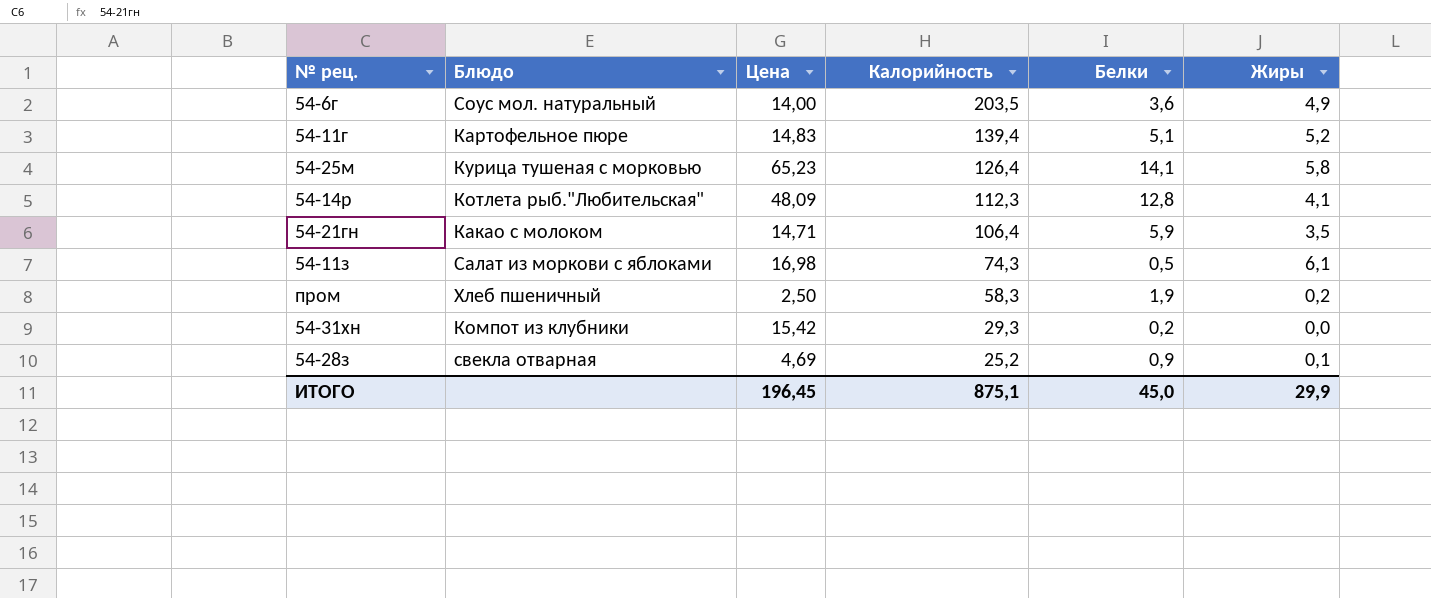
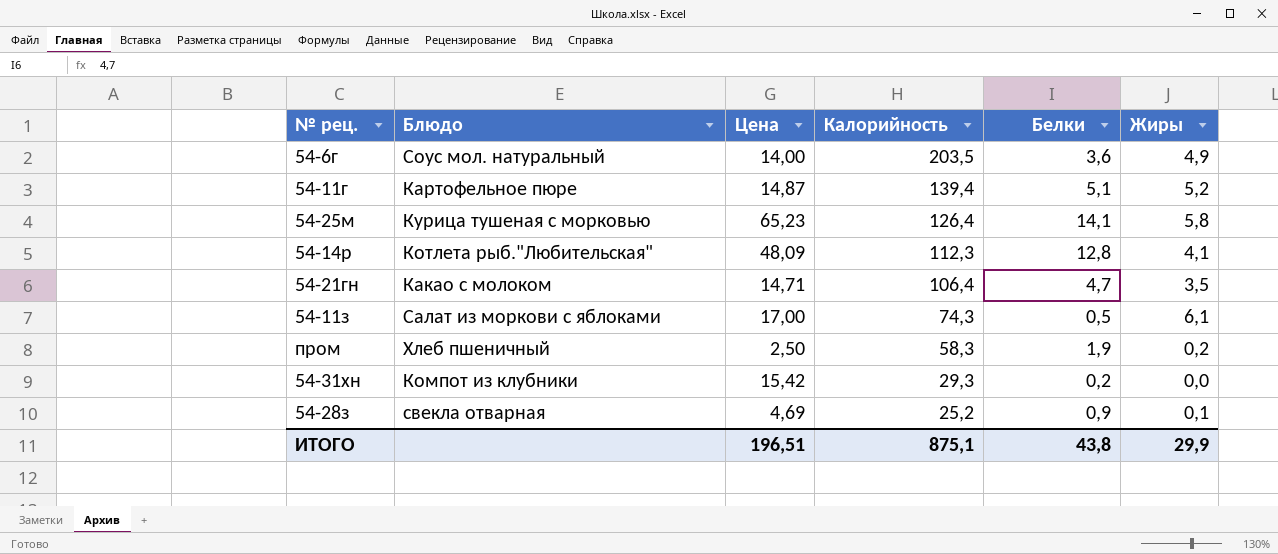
54-11г | Цена: 14,83 -> 14,87
54-21гн | Белки: 5,9 -> 4,7
54-11з | Цена: 16,98 -> 17,00
ИТОГО | Цена: 196,45 -> 196,51
ИТОГО | Белки: 45,0 -> 43,8

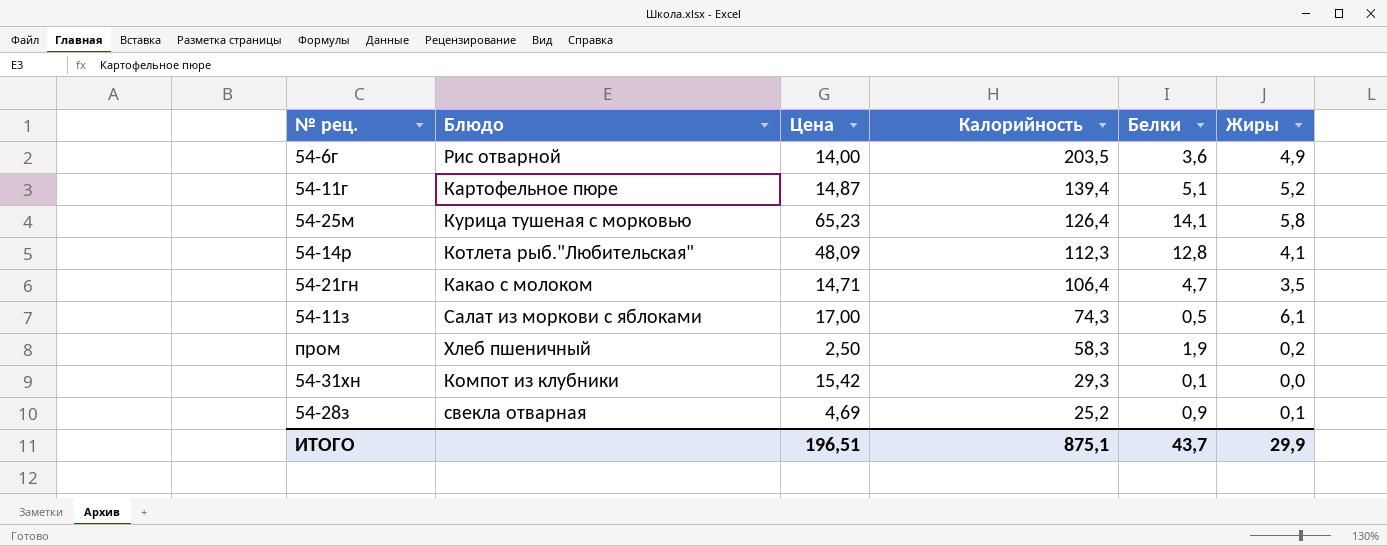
54-6г | Блюдо: Соус мол. натуральный -> Рис отварной
54-31хн | Белки: 0,2 -> 0,1
ИТОГО | Белки: 43,8 -> 43,7

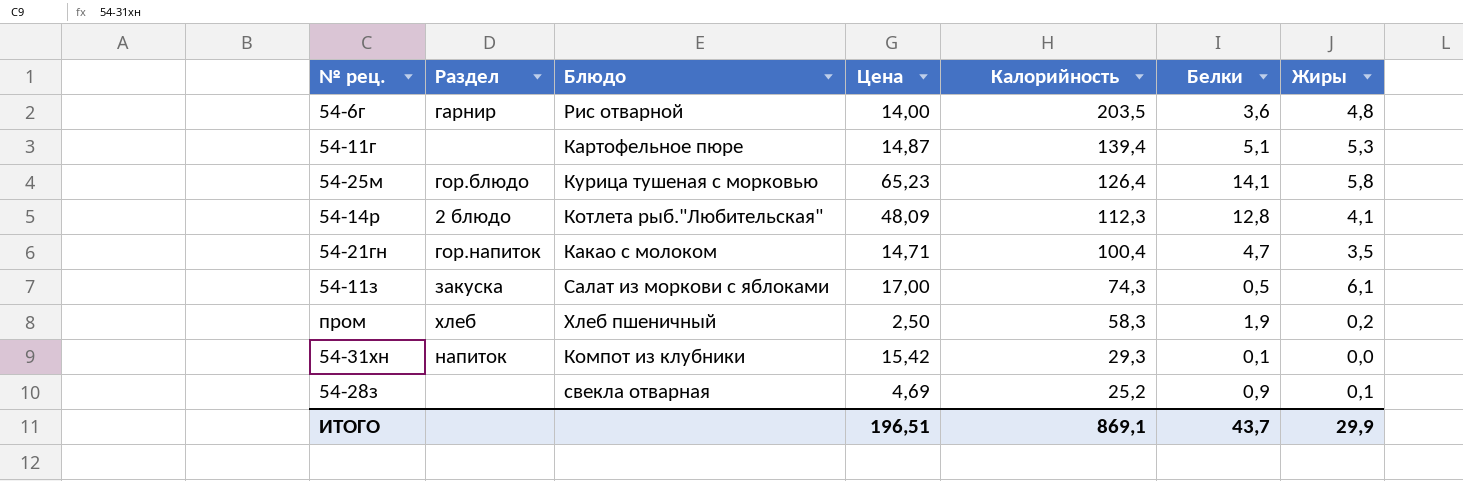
column Раздел | position: none -> 2
54-6г | Жиры: 4,9 -> 4,8
54-11г | Жиры: 5,2 -> 5,3
54-21гн | Калорийность: 106,4 -> 100,4
ИТОГО | Калорийность: 875,1 -> 869,1

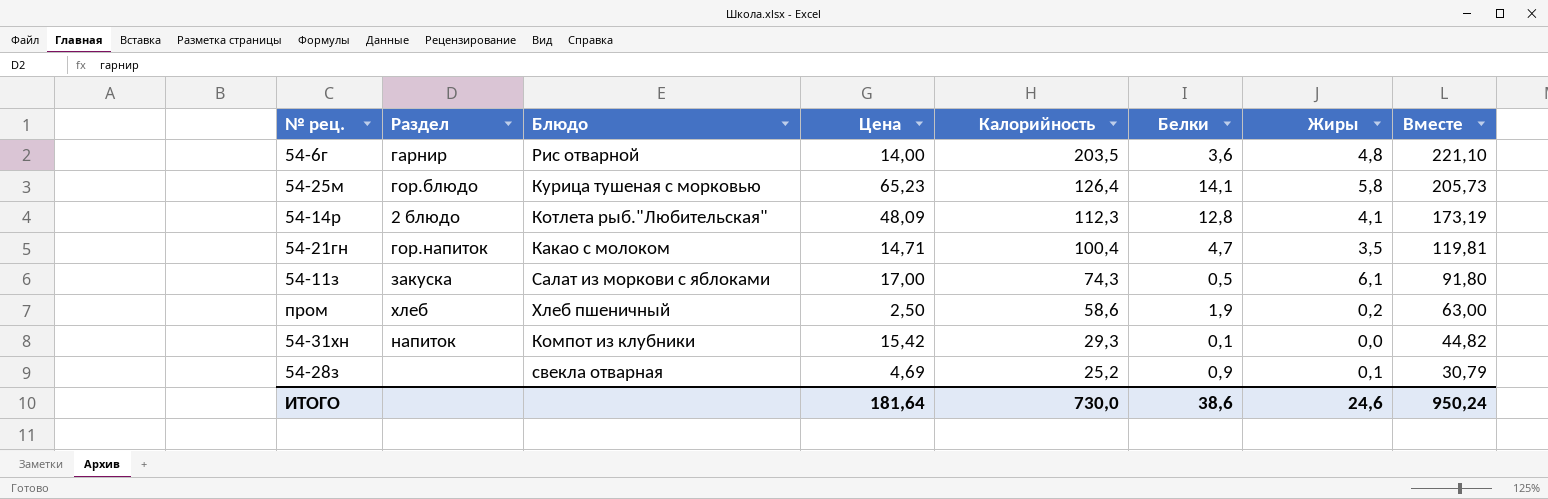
column Вместе | formula: none -> [Цена] + [Калорийность] + [Белки]
row 54-11г: none | Картофельное пюре | 14,87 | 139,4 | 5,1 | 5,3 -> none
пром | Калорийность: 58,3 -> 58,6
ИТОГО | Цена: 196,51 -> 181,64
ИТОГО | Калорийность: 869,1 -> 730,0
ИТОГО | Белки: 43,7 -> 38,6
ИТОГО | Жиры: 29,9 -> 24,6

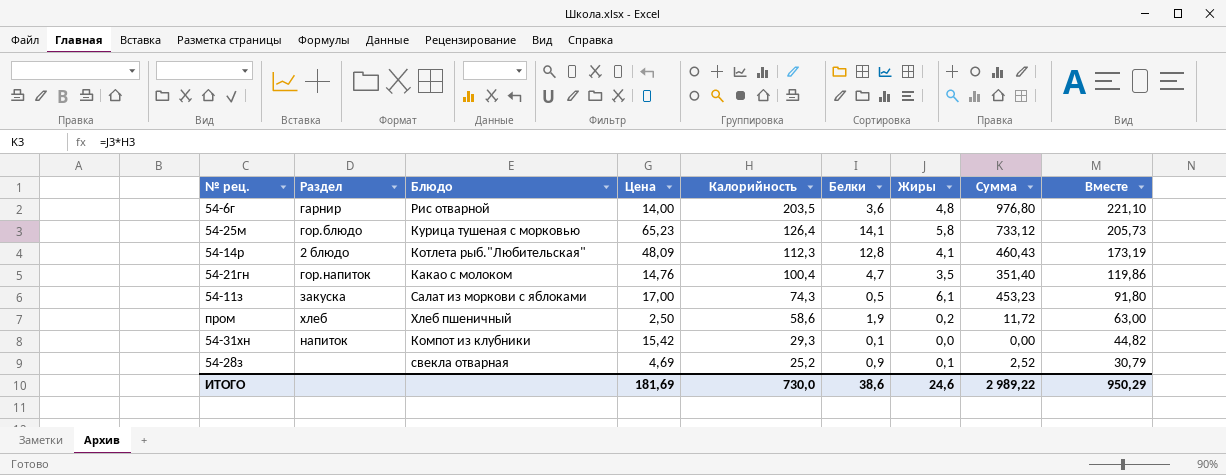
column Сумма | formula: none -> [Калорийность] * [Жиры]
54-21гн | Цена: 14,71 -> 14,76
54-21гн | Вместе: 119,81 -> 119,86
ИТОГО | Цена: 181,64 -> 181,69
ИТОГО | Вместе: 950,24 -> 950,29

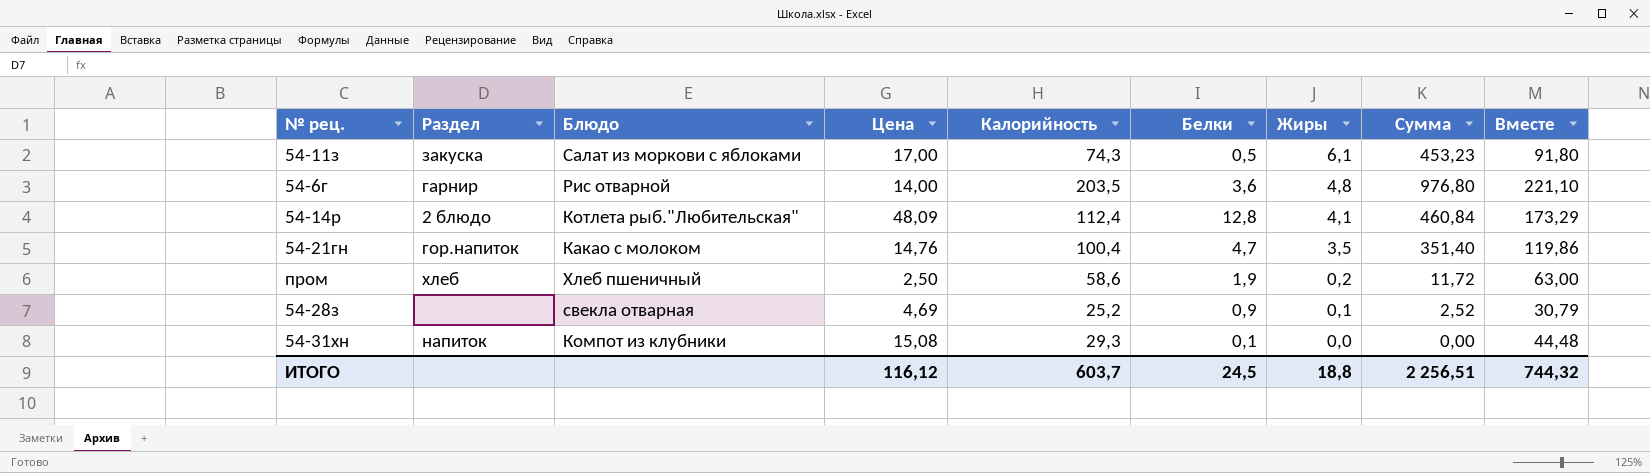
row order: Калорийность descending -> Жиры descending
row 54-25м: гор.блюдо | Курица тушеная с морковью | 65,23 | 126,4 | 14,1 | 5,8 | 733,12 | 205,73 -> none
54-14р | Калорийность: 112,3 -> 112,4
54-14р | Сумма: 460,43 -> 460,84
54-14р | Вместе: 173,19 -> 173,29
54-31хн | Цена: 15,42 -> 15,08
54-31хн | Вместе: 44,82 -> 44,48
ИТОГО | Цена: 181,69 -> 116,12
ИТОГО | Калорийность: 730,0 -> 603,7
ИТОГО | Белки: 38,6 -> 24,5
ИТОГО | Жиры: 24,6 -> 18,8
ИТОГО | Сумма: 2 989,22 -> 2 256,51
ИТОГО | Вместе: 950,29 -> 744,32

